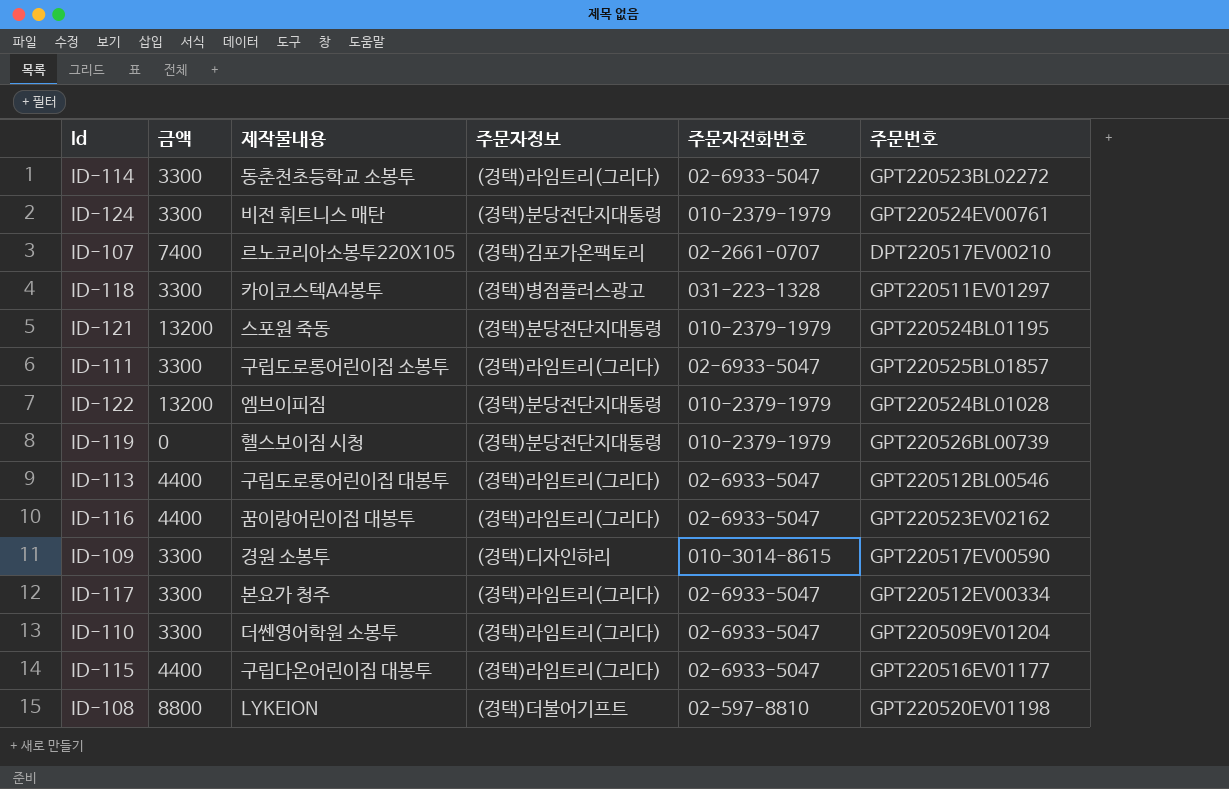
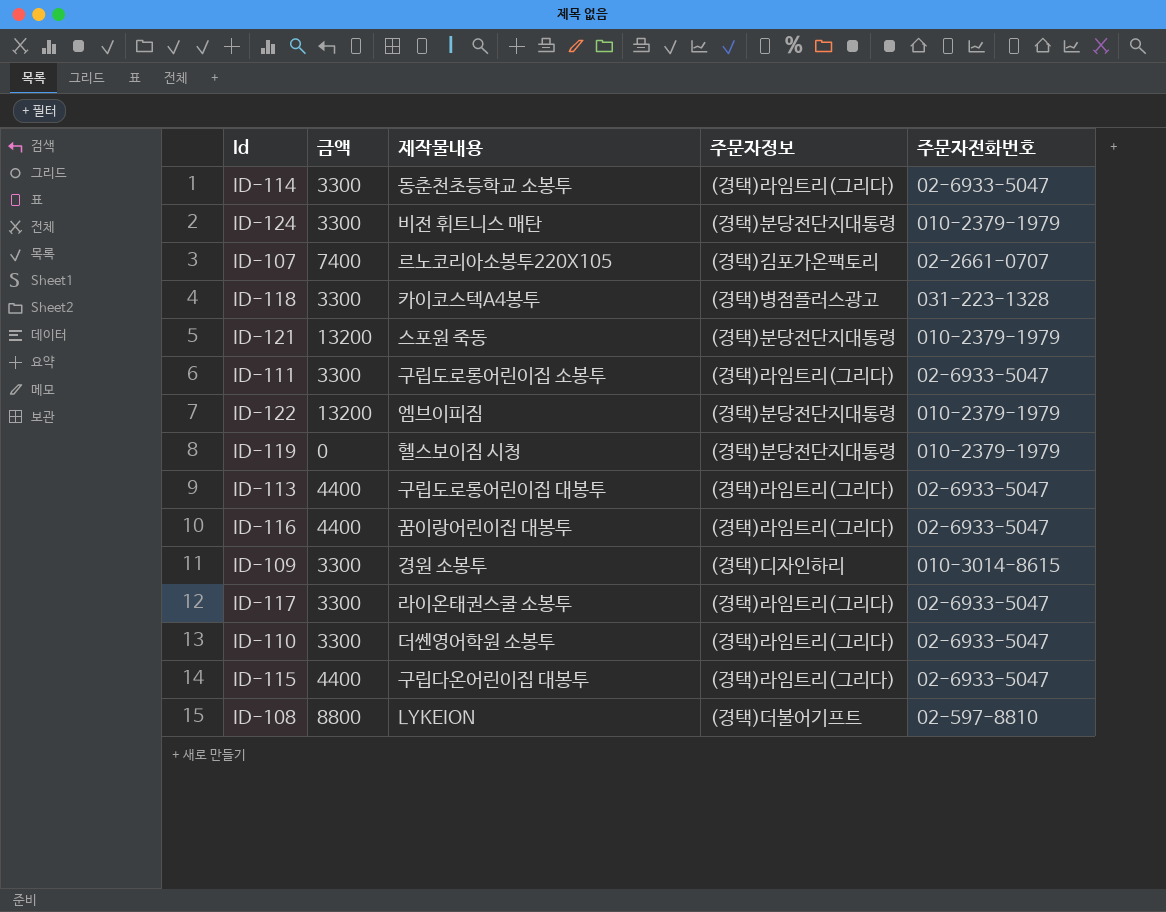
column 주문번호 | position: 6 -> none
ID-117 | 제작물내용: 본요가 청주 -> 라이온태권스쿨 소봉투

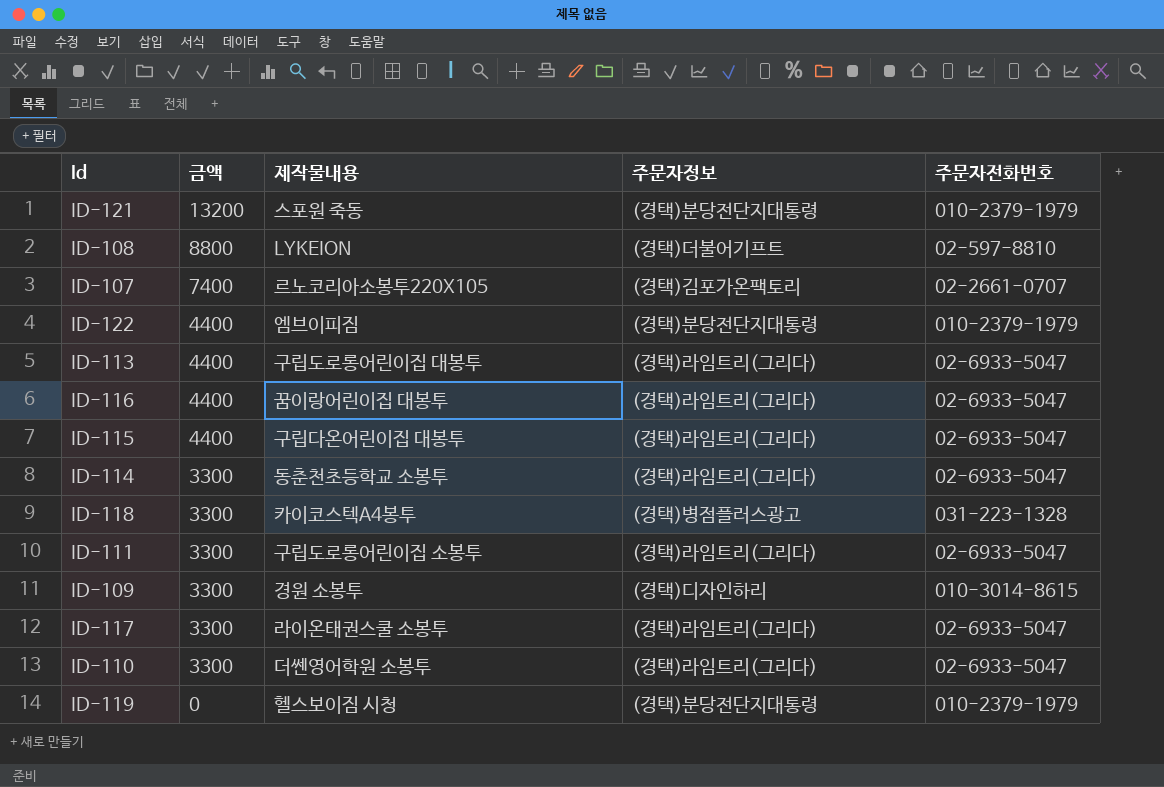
row order: none -> 금액 descending
row ID-124: 3300 | 비전 휘트니스 매탄 | (경택)분당전단지대통령 | 010-2379-1979 -> none
ID-122 | 금액: 13200 -> 4400

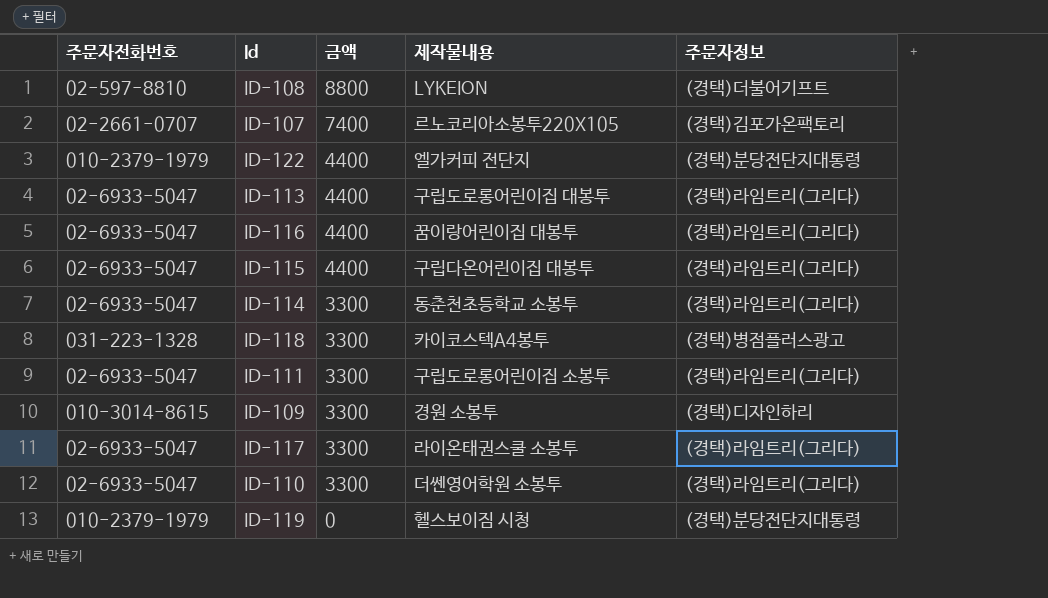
column 주문자전화번호 | position: 5 -> 1
row ID-121: 13200 | 스포원 죽동 | (경택)분당전단지대통령 | 010-2379-1979 -> none
ID-122 | 제작물내용: 엠브이피짐 -> 엘가커피 전단지

